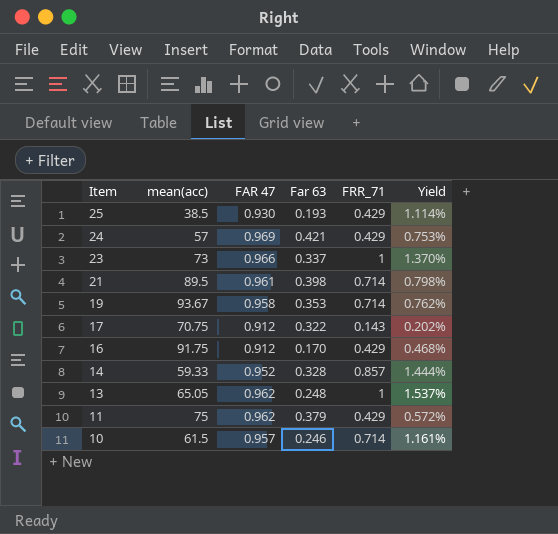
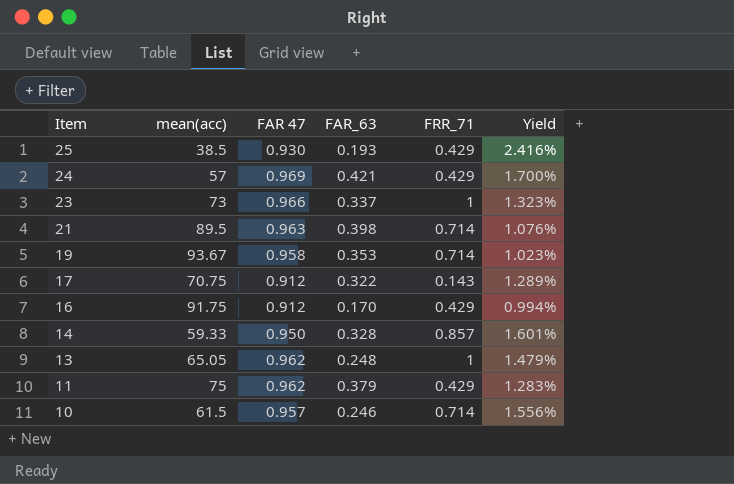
column name: Far 63 -> FAR_63
column Yield | formula: [FRR_71] / [mean(acc)] -> [FAR 47] / [mean(acc)]
21 | FAR 47: 0.961 -> 0.963
14 | FAR 47: 0.952 -> 0.950

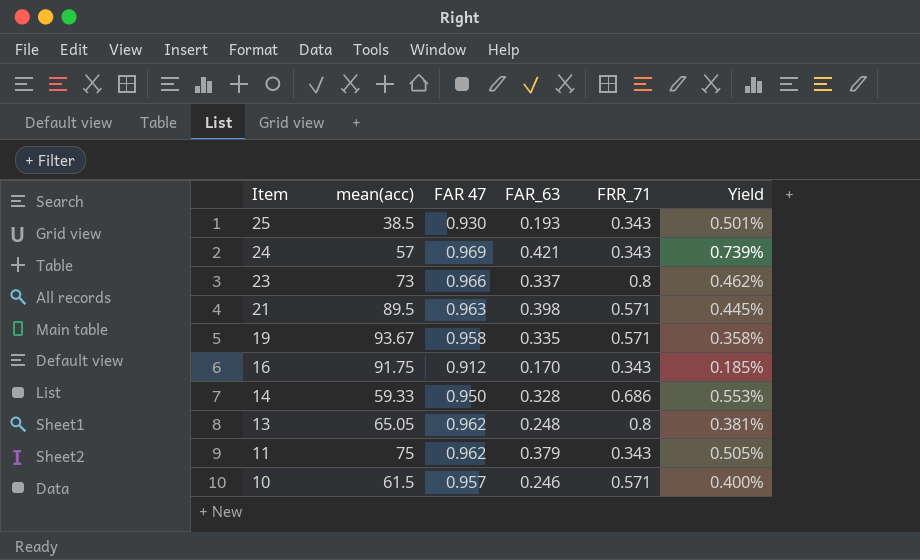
column Yield | formula: [FAR 47] / [mean(acc)] -> [FAR_63] / [mean(acc)]
row 17: 70.75 | 0.912 | 0.322 | 0.143 | 1.289% -> none
25 | FRR_71: 0.429 -> 0.343
24 | FRR_71: 0.429 -> 0.343
23 | FRR_71: 1 -> 0.8
21 | FRR_71: 0.714 -> 0.571
19 | FAR_63: 0.353 -> 0.335
19 | FRR_71: 0.714 -> 0.571
16 | FRR_71: 0.429 -> 0.343
14 | FRR_71: 0.857 -> 0.686
13 | FRR_71: 1 -> 0.8
11 | FRR_71: 0.429 -> 0.343
10 | FRR_71: 0.714 -> 0.571

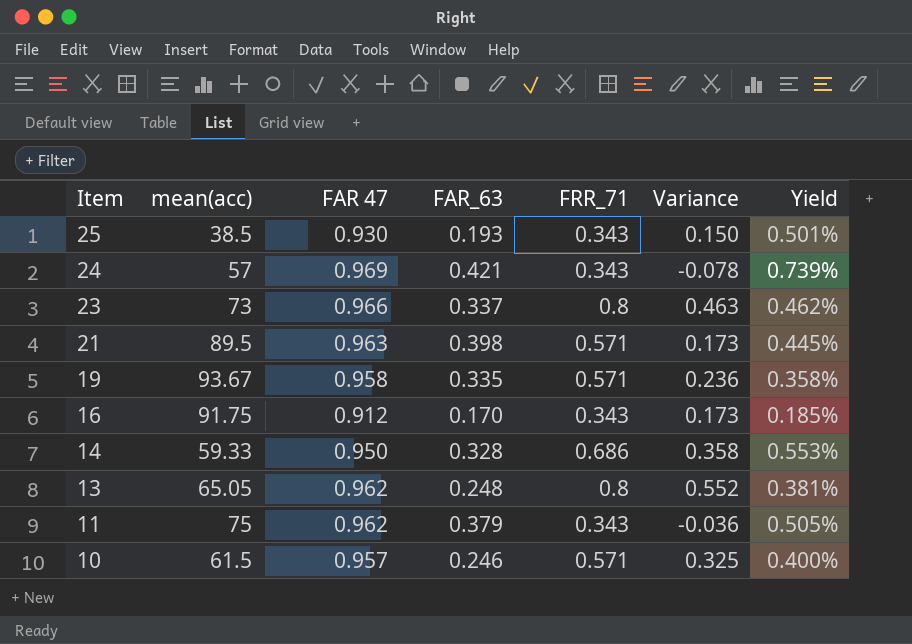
column Variance | formula: none -> [FRR_71] - [FAR_63]

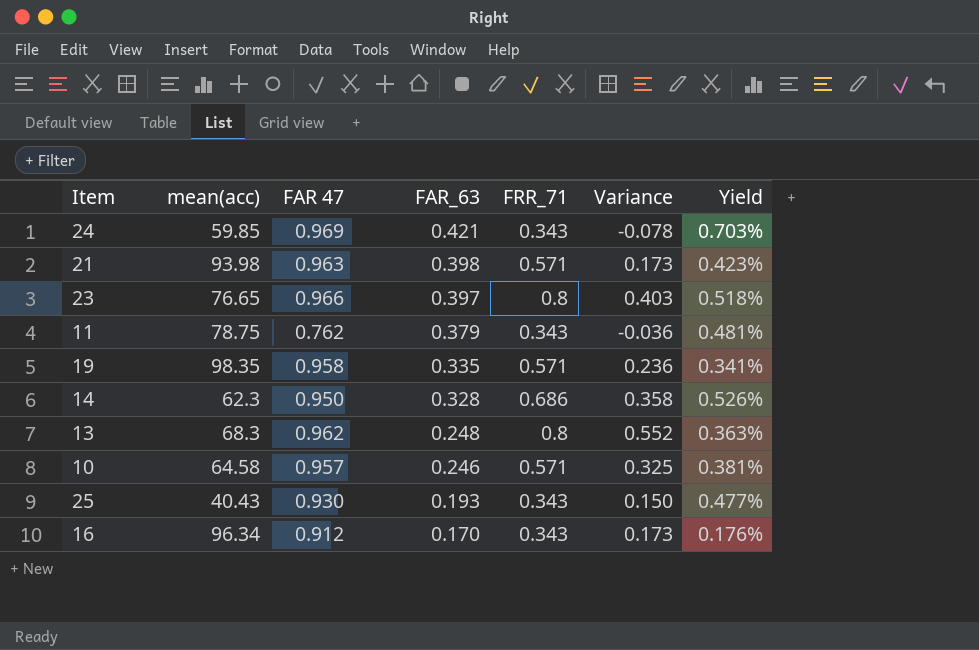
row order: Item descending -> FAR_63 descending
24 | mean(acc): 57 -> 59.85
24 | Yield: 0.739% -> 0.703%
21 | mean(acc): 89.5 -> 93.98
21 | Yield: 0.445% -> 0.423%
23 | mean(acc): 73 -> 76.65
23 | FAR_63: 0.337 -> 0.397
23 | Variance: 0.463 -> 0.403
23 | Yield: 0.462% -> 0.518%
11 | mean(acc): 75 -> 78.75
11 | FAR 47: 0.962 -> 0.762
11 | Yield: 0.505% -> 0.481%
19 | mean(acc): 93.67 -> 98.35
19 | Yield: 0.358% -> 0.341%
14 | mean(acc): 59.33 -> 62.3
14 | Yield: 0.553% -> 0.526%
13 | mean(acc): 65.05 -> 68.3
13 | Yield: 0.381% -> 0.363%
10 | mean(acc): 61.5 -> 64.58
10 | Yield: 0.400% -> 0.381%
25 | mean(acc): 38.5 -> 40.43
25 | Yield: 0.501% -> 0.477%
16 | mean(acc): 91.75 -> 96.34
16 | Yield: 0.185% -> 0.176%

